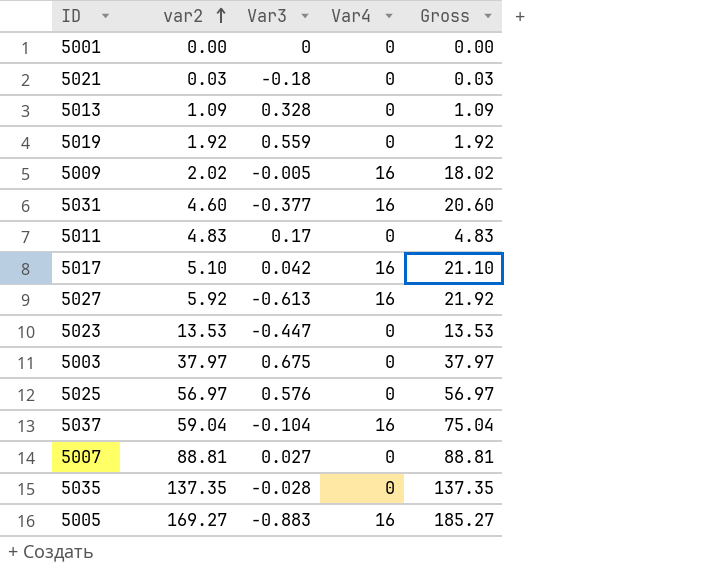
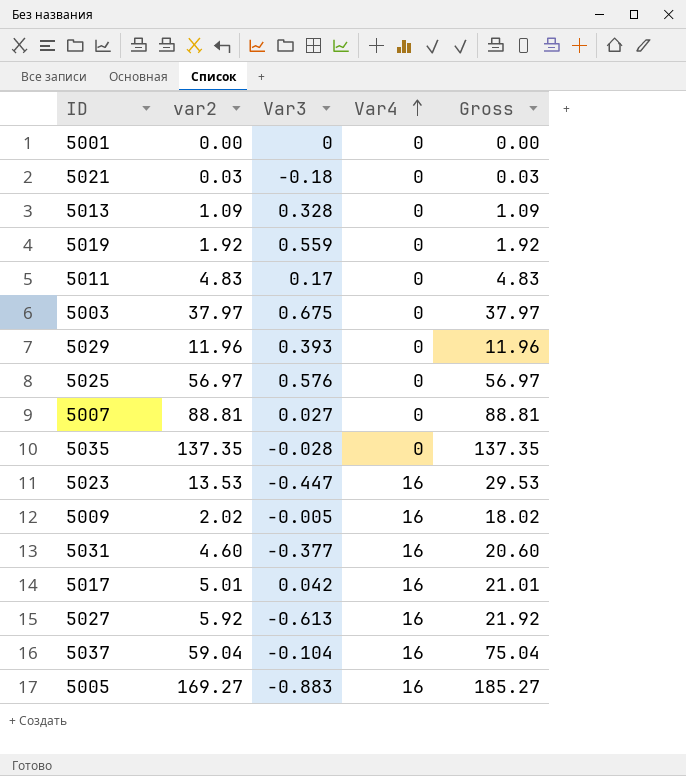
row order: var2 ascending -> Var4 ascending
row 5029: none -> 11.96 | 0.393 | 0 | 11.96
5023 | Var4: 0 -> 16
5023 | Gross: 13.53 -> 29.53
5017 | var2: 5.10 -> 5.01
5017 | Gross: 21.10 -> 21.01

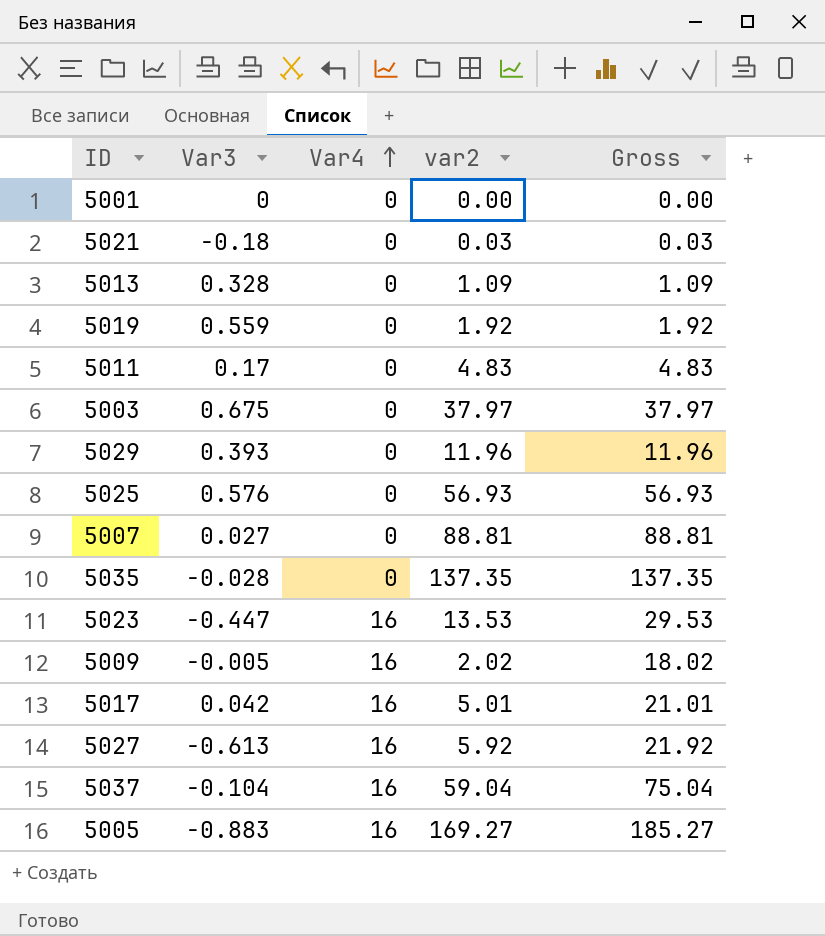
column var2 | position: 2 -> 4
row 5031: 4.60 | -0.377 | 16 | 20.60 -> none
5025 | var2: 56.97 -> 56.93
5025 | Gross: 56.97 -> 56.93

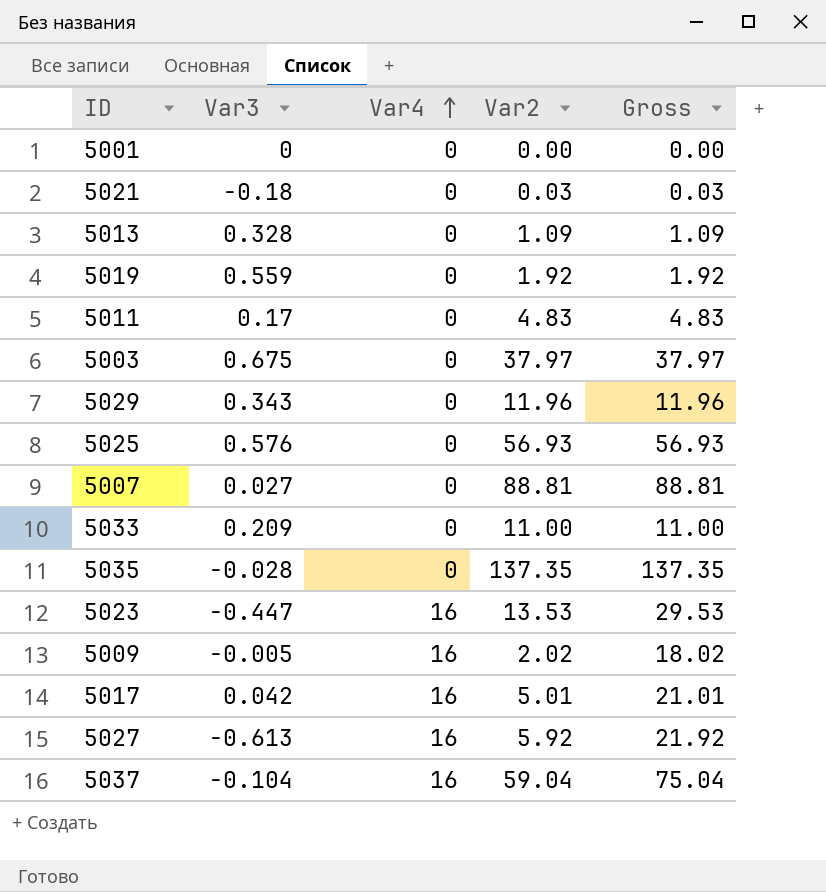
column name: var2 -> Var2
row 5005: -0.883 | 16 | 169.27 | 185.27 -> none
5029 | Var3: 0.393 -> 0.343
row 5033: none -> 0.209 | 0 | 11.00 | 11.00

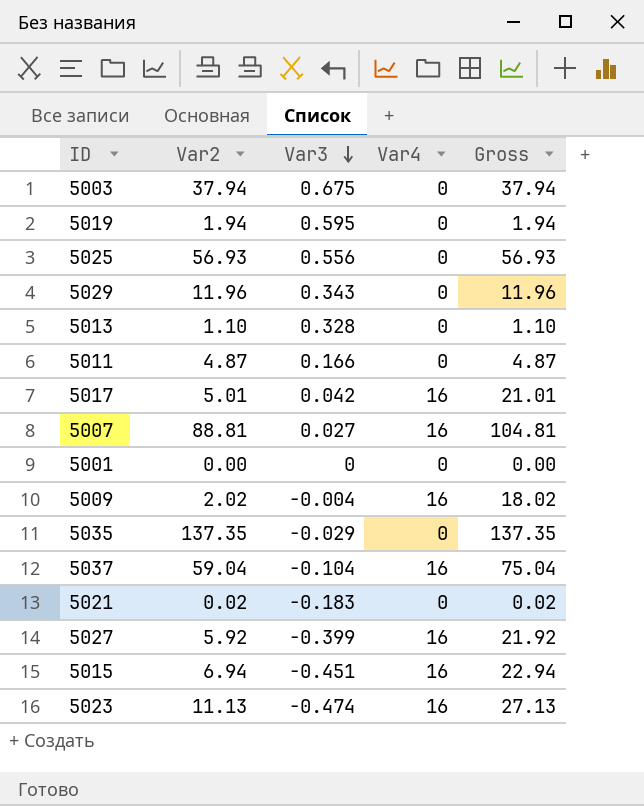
row order: Var4 ascending -> Var3 descending
column Var2 | position: 4 -> 2
row 5033: 0.209 | 0 | 11.00 | 11.00 -> none
5003 | Var2: 37.97 -> 37.94
5003 | Gross: 37.97 -> 37.94
5019 | Var2: 1.92 -> 1.94
5019 | Var3: 0.559 -> 0.595
5019 | Gross: 1.92 -> 1.94
5025 | Var3: 0.576 -> 0.556
5013 | Var2: 1.09 -> 1.10
5013 | Gross: 1.09 -> 1.10
5011 | Var2: 4.83 -> 4.87
5011 | Var3: 0.17 -> 0.166
5011 | Gross: 4.83 -> 4.87
5007 | Var4: 0 -> 16
5007 | Gross: 88.81 -> 104.81
5009 | Var3: -0.005 -> -0.004
5035 | Var3: -0.028 -> -0.029
5021 | Var2: 0.03 -> 0.02
5021 | Var3: -0.18 -> -0.183
5021 | Gross: 0.03 -> 0.02
5027 | Var3: -0.613 -> -0.399
row 5015: none -> 6.94 | -0.451 | 16 | 22.94
5023 | Var2: 13.53 -> 11.13
5023 | Var3: -0.447 -> -0.474
5023 | Gross: 29.53 -> 27.13

